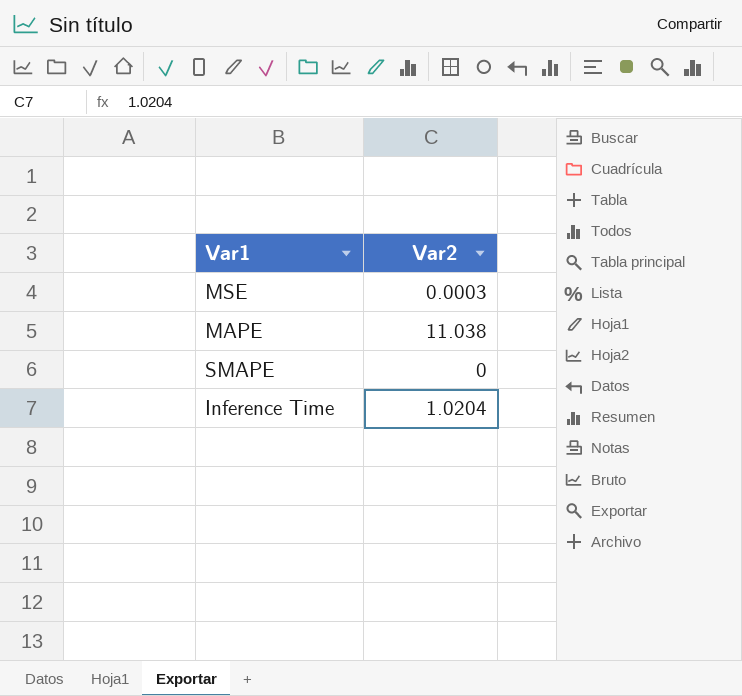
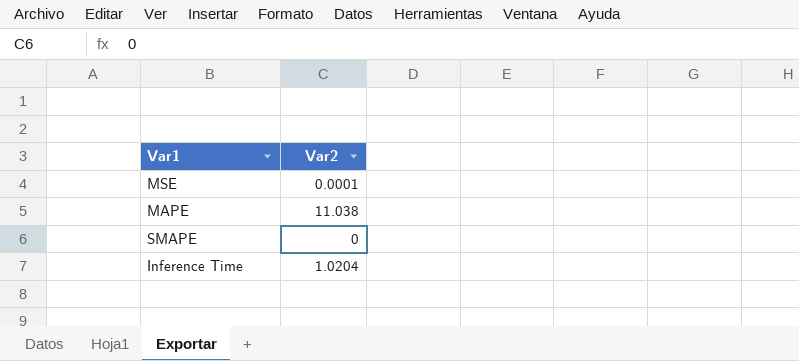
MSE | Var2: 0.0003 -> 0.0001

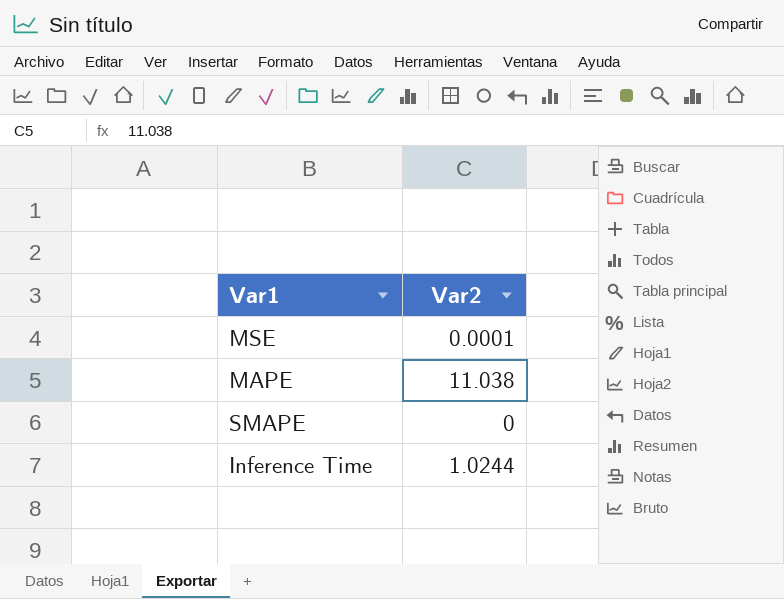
Inference Time | Var2: 1.0204 -> 1.0244

